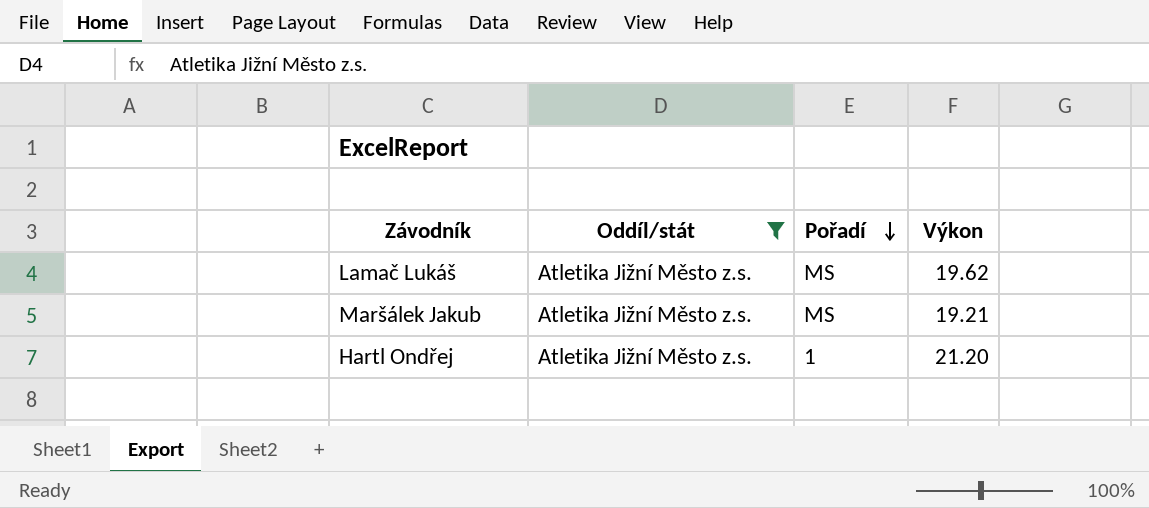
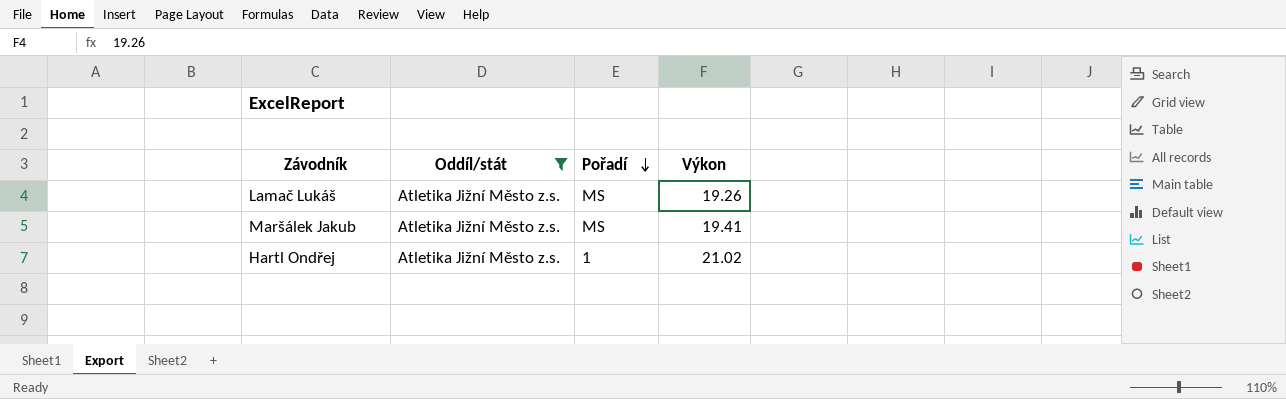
Lamač Lukáš | Výkon: 19.62 -> 19.26
Maršálek Jakub | Výkon: 19.21 -> 19.41
Hartl Ondřej | Výkon: 21.20 -> 21.02

